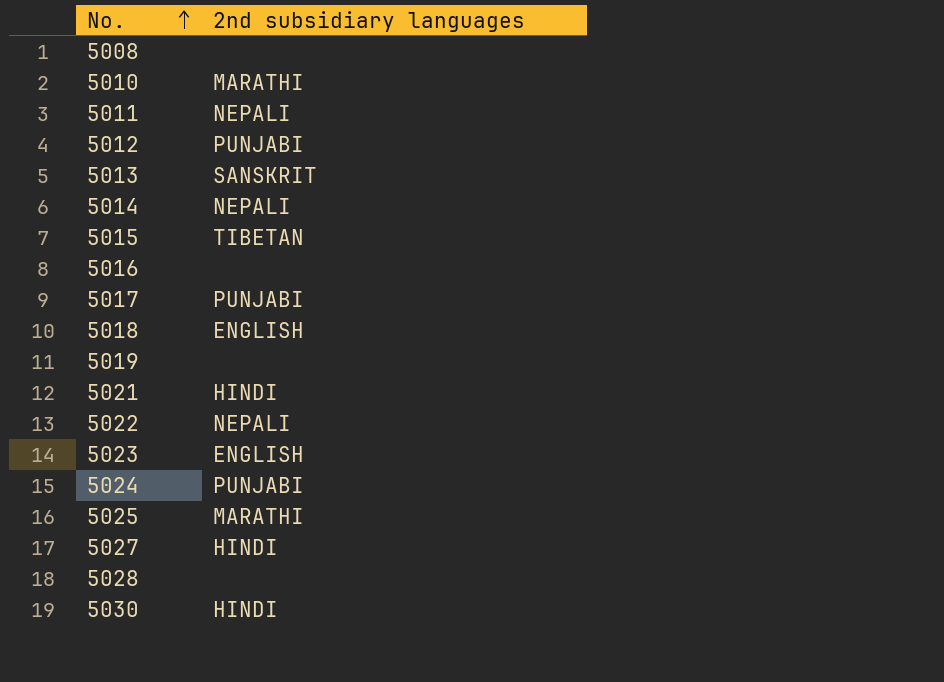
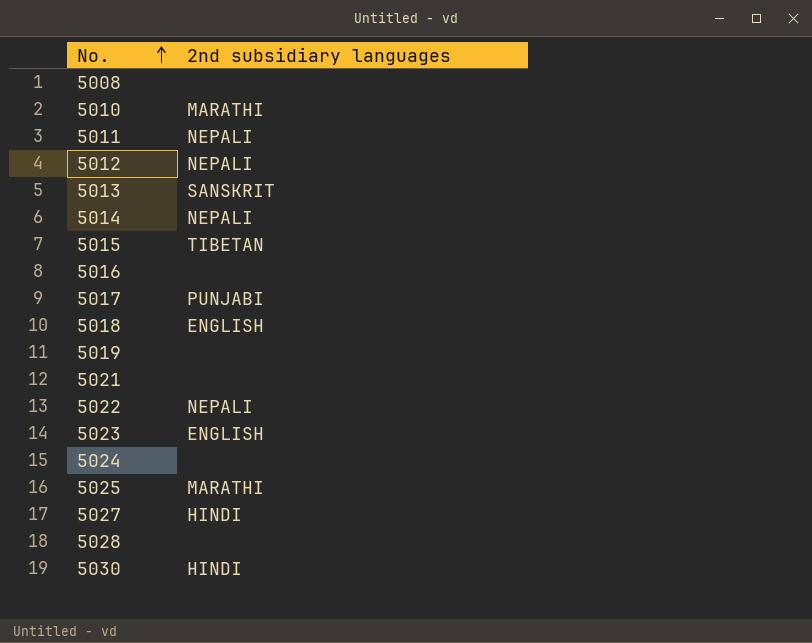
5012 | 2nd subsidiary languages: PUNJABI -> NEPALI
5021 | 2nd subsidiary languages: HINDI -> none
5024 | 2nd subsidiary languages: PUNJABI -> none

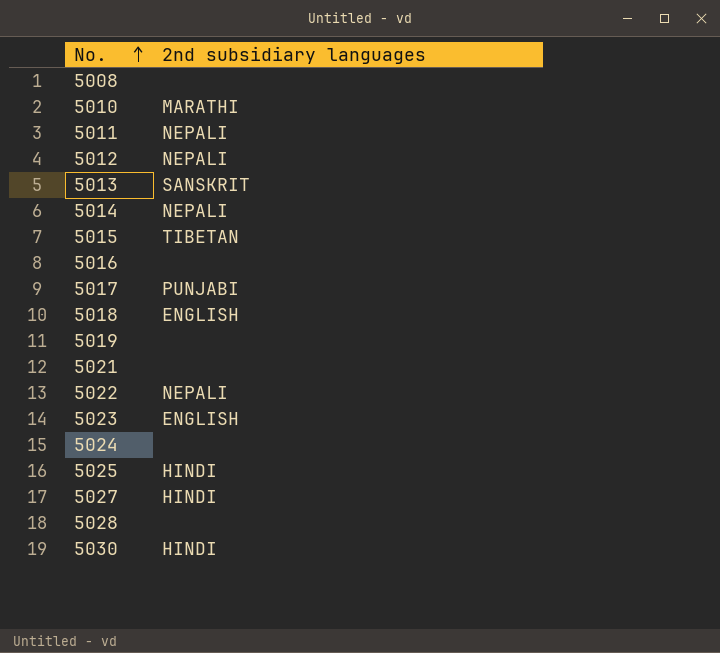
5025 | 2nd subsidiary languages: MARATHI -> HINDI

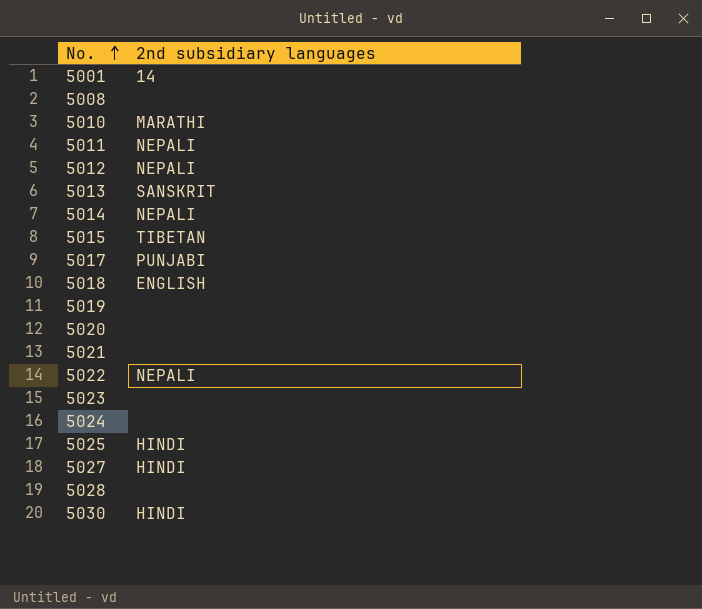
row 5016: none -> none
row 5001: none -> 14
row 5020: none -> none
5023 | 2nd subsidiary languages: ENGLISH -> none

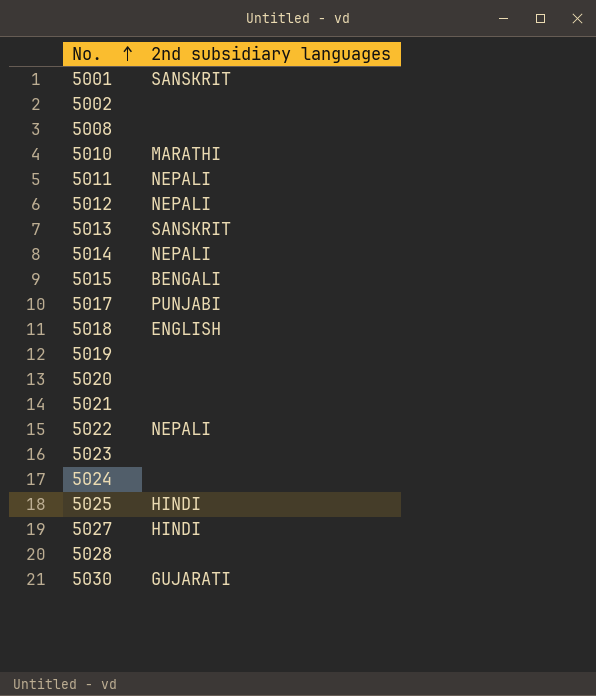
5001 | 2nd subsidiary languages: 14 -> SANSKRIT
row 5002: none -> none
5015 | 2nd subsidiary languages: TIBETAN -> BENGALI
5030 | 2nd subsidiary languages: HINDI -> GUJARATI

